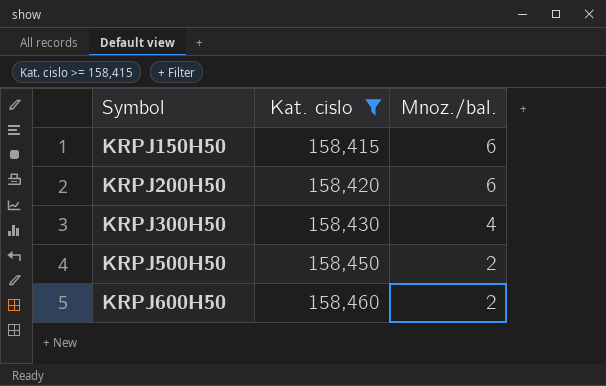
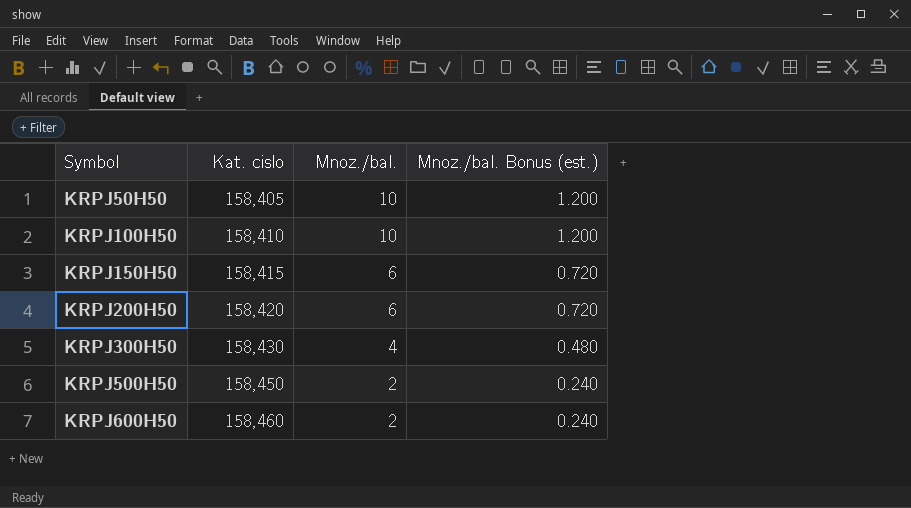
filter: Kat. cislo >= 158,415 -> none
column Mnoz./bal. Bonus (est.) | formula: none -> [Mnoz./bal.] * 0.12

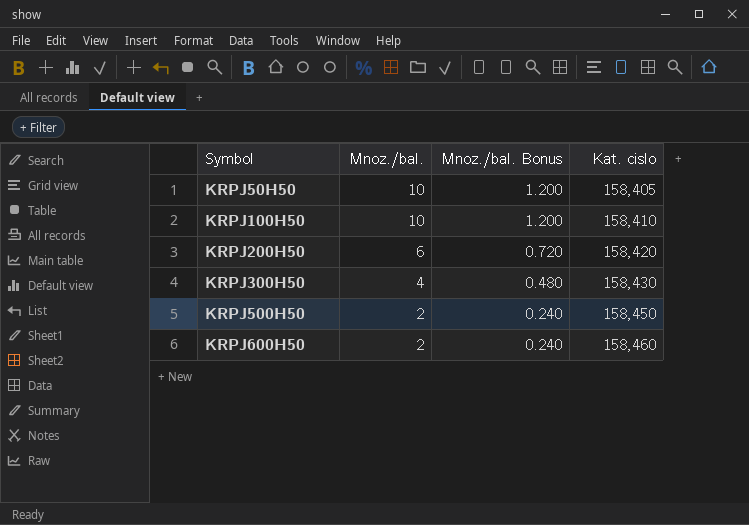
column name: Mnoz./bal. Bonus (est.) -> Mnoz./bal. Bonus
column Kat. cislo | position: 2 -> 4
row KRPJ150H50: 158,415 | 6 | 0.720 -> none

